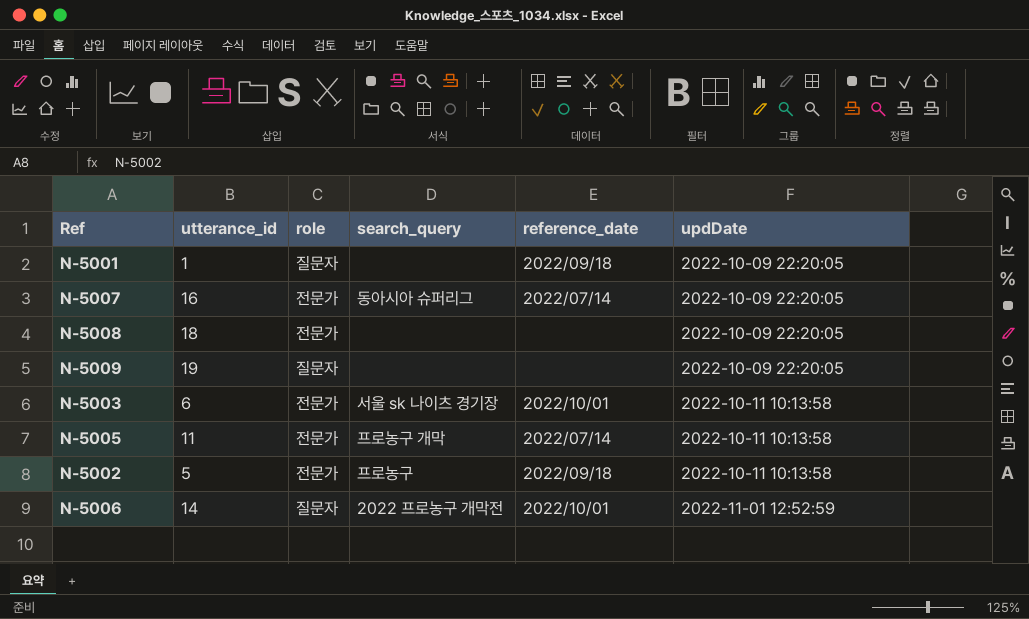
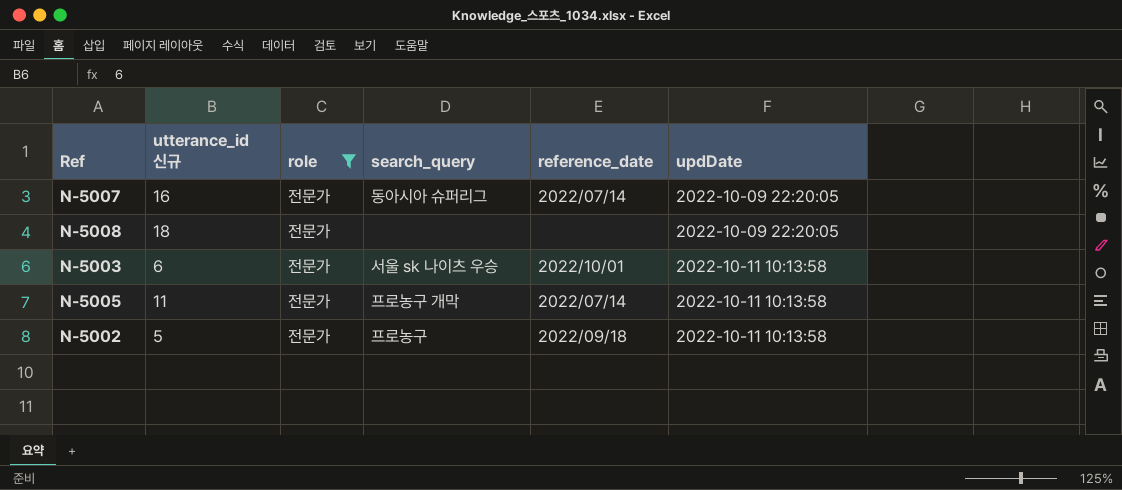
filter: none -> role = 전문가
column name: utterance_id -> utterance_id 신규
N-5003 | search_query: 서울 sk 나이츠 경기장 -> 서울 sk 나이츠 우승

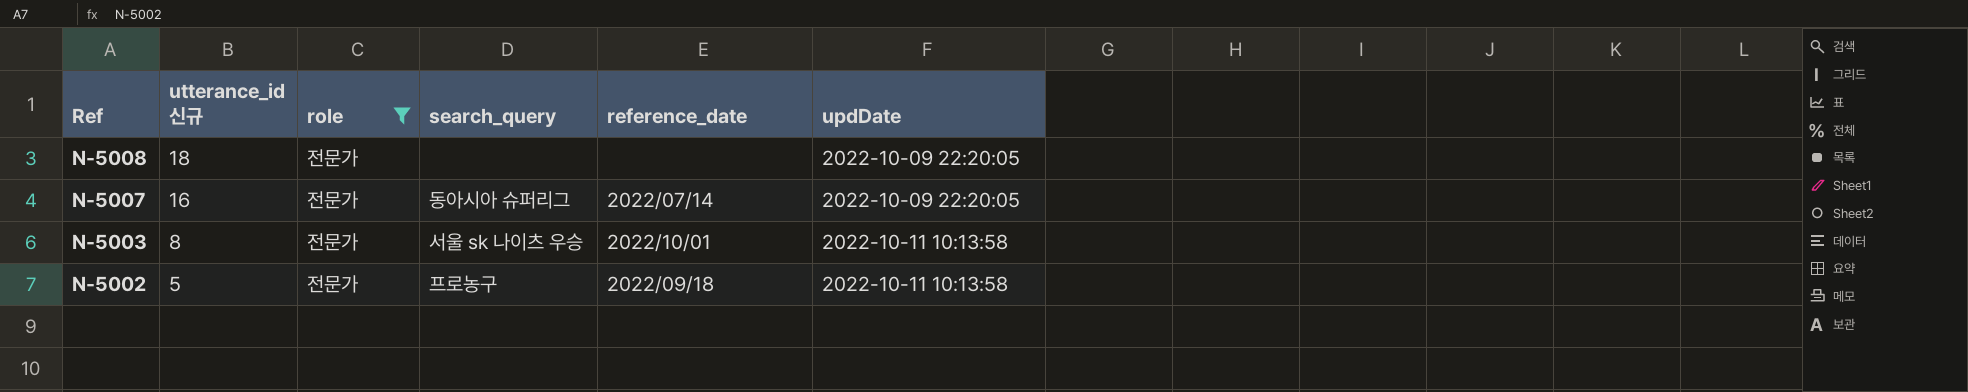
row order: updDate ascending -> Ref descending
row N-5005: 11 | 전문가 | 프로농구 개막 | 2022/07/14 | 2022-10-11 10:13:58 -> none
N-5003 | utterance_id 신규: 6 -> 8

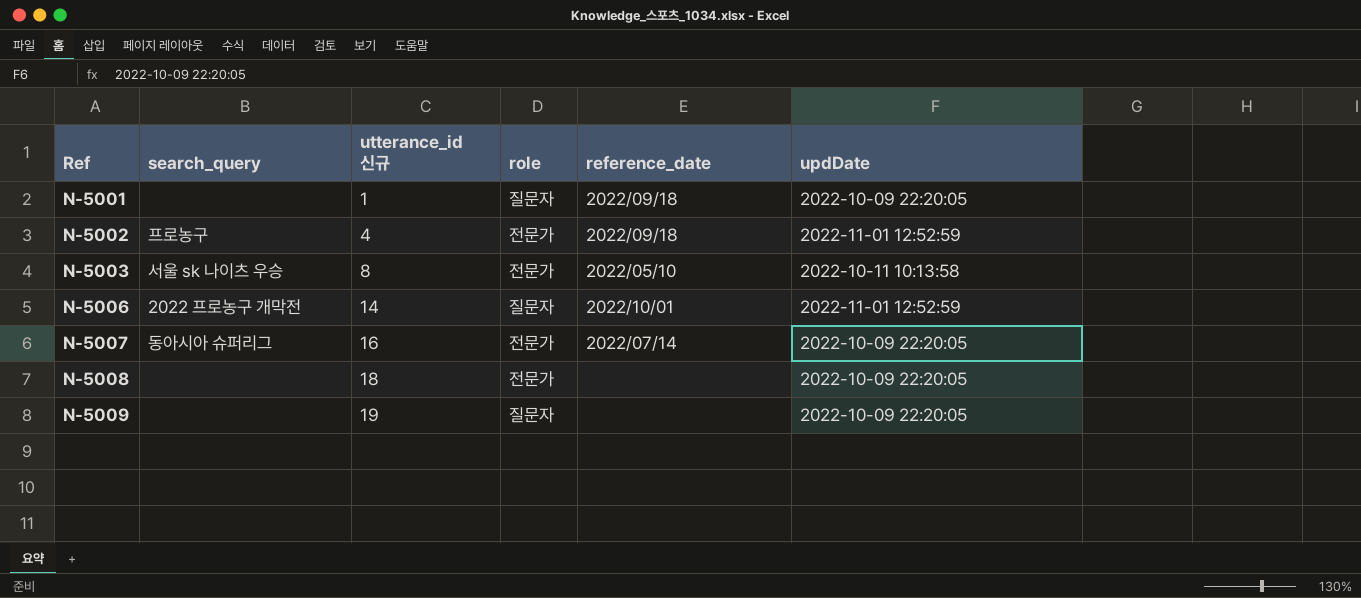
filter: role = 전문가 -> none
row order: Ref descending -> Ref ascending
column search_query | position: 4 -> 2
N-5002 | utterance_id 신규: 5 -> 4
N-5002 | updDate: 2022-10-11 10:13:58 -> 2022-11-01 12:52:59
N-5003 | reference_date: 2022/10/01 -> 2022/05/10

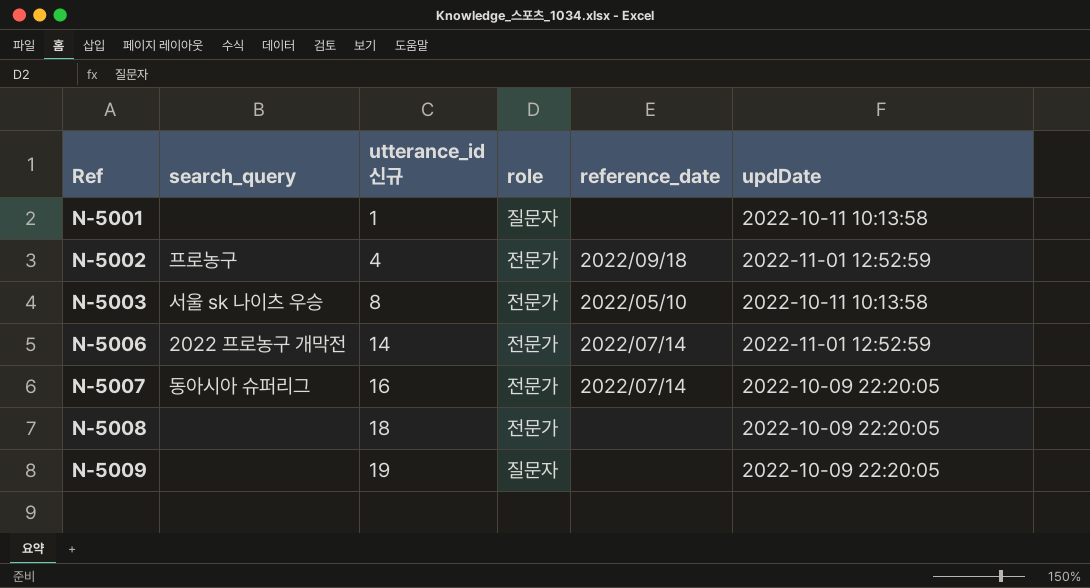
N-5001 | reference_date: 2022/09/18 -> none
N-5001 | updDate: 2022-10-09 22:20:05 -> 2022-10-11 10:13:58
N-5006 | role: 질문자 -> 전문가
N-5006 | reference_date: 2022/10/01 -> 2022/07/14

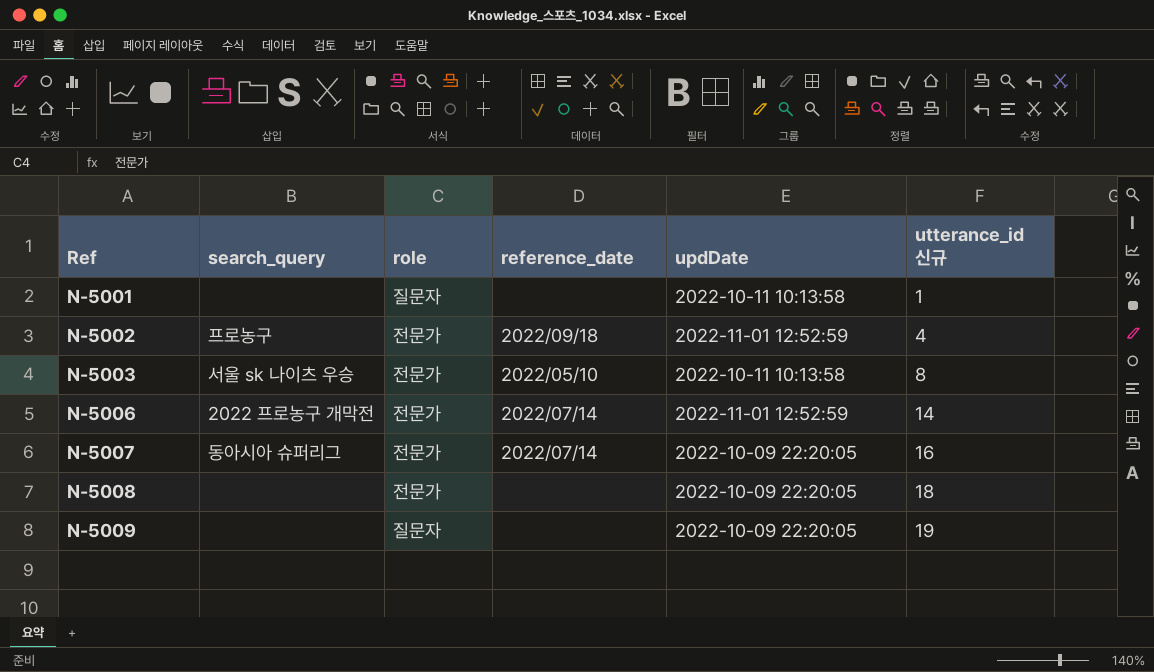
column utterance_id 신규 | position: 3 -> 6

